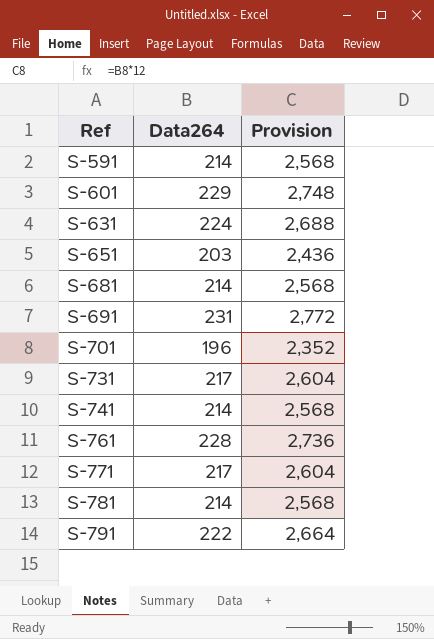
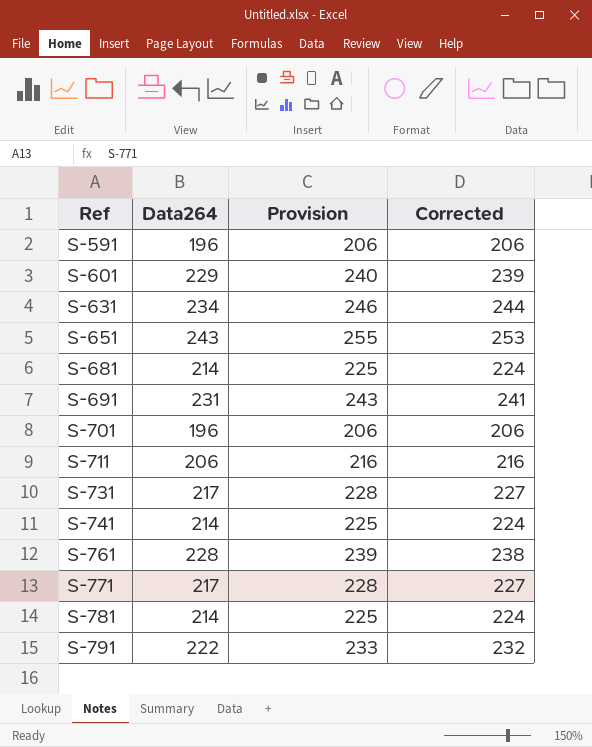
column Provision | formula: [Data264] * 12 -> [Data264] * 1.05
column Corrected | formula: none -> [Data264] + 10
S-591 | Data264: 214 -> 196
S-631 | Data264: 224 -> 234
S-651 | Data264: 203 -> 243
row S-711: none -> 206 | 216 | 216

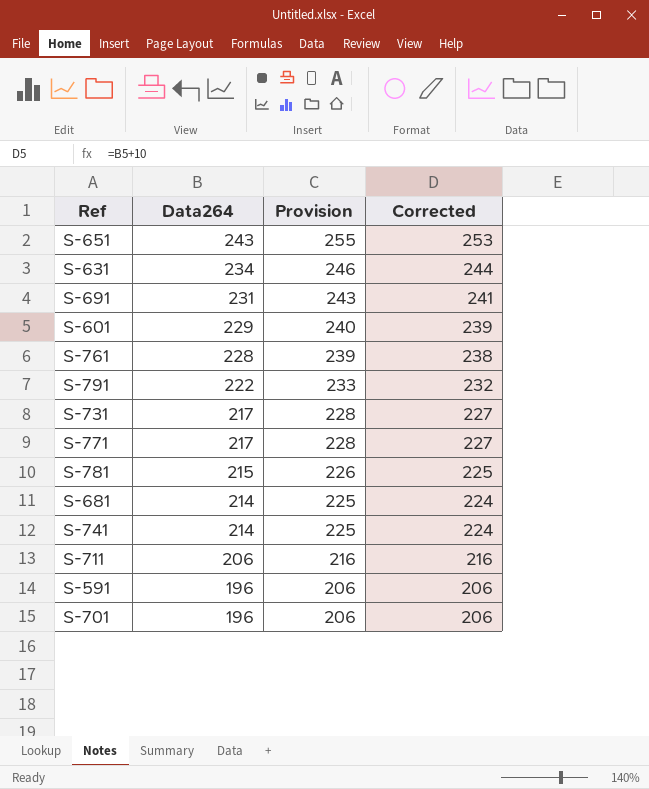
row order: Ref ascending -> Data264 descending
S-781 | Data264: 214 -> 215
S-781 | Provision: 225 -> 226
S-781 | Corrected: 224 -> 225

